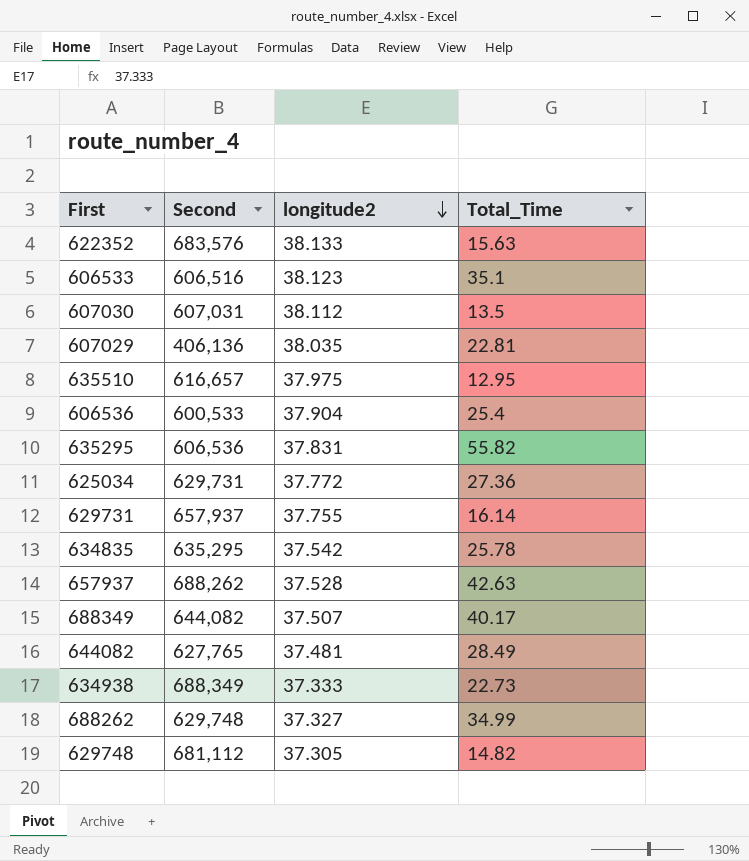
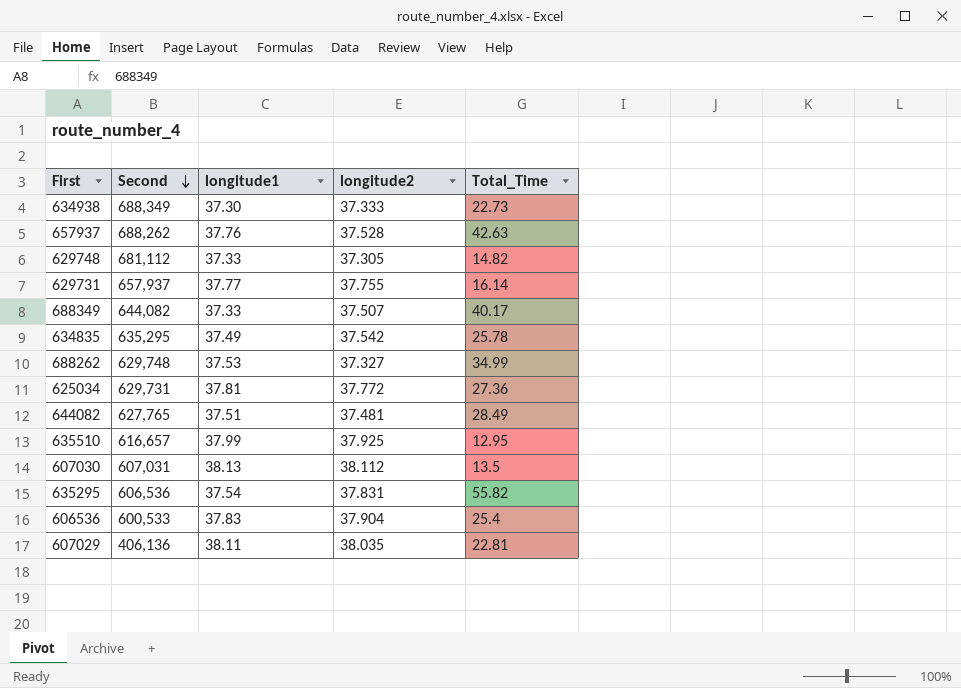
row order: longitude2 descending -> Second descending
column longitude1 | position: none -> 3
row 622352: 683,576 | 38.133 | 15.63 -> none
row 606533: 606,516 | 38.123 | 35.1 -> none
635510 | longitude2: 37.975 -> 37.925

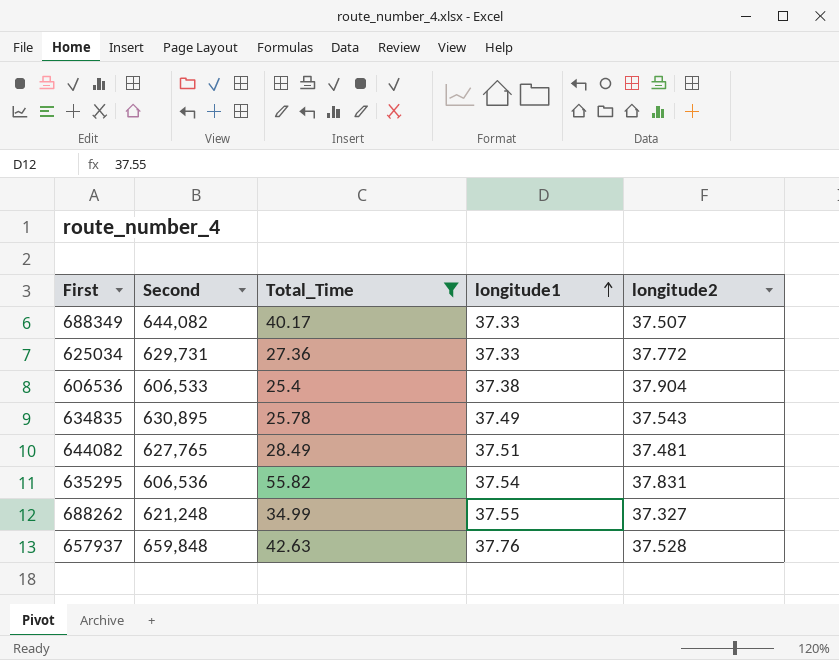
filter: none -> Total_Time >= 25.4
row order: Second descending -> longitude1 ascending
column Total_Time | position: 5 -> 3
625034 | longitude1: 37.81 -> 37.33
606536 | Second: 600,533 -> 606,533
606536 | longitude1: 37.83 -> 37.38
634835 | Second: 635,295 -> 630,895
634835 | longitude2: 37.542 -> 37.543
688262 | Second: 629,748 -> 621,248
688262 | longitude1: 37.53 -> 37.55
657937 | Second: 688,262 -> 659,848

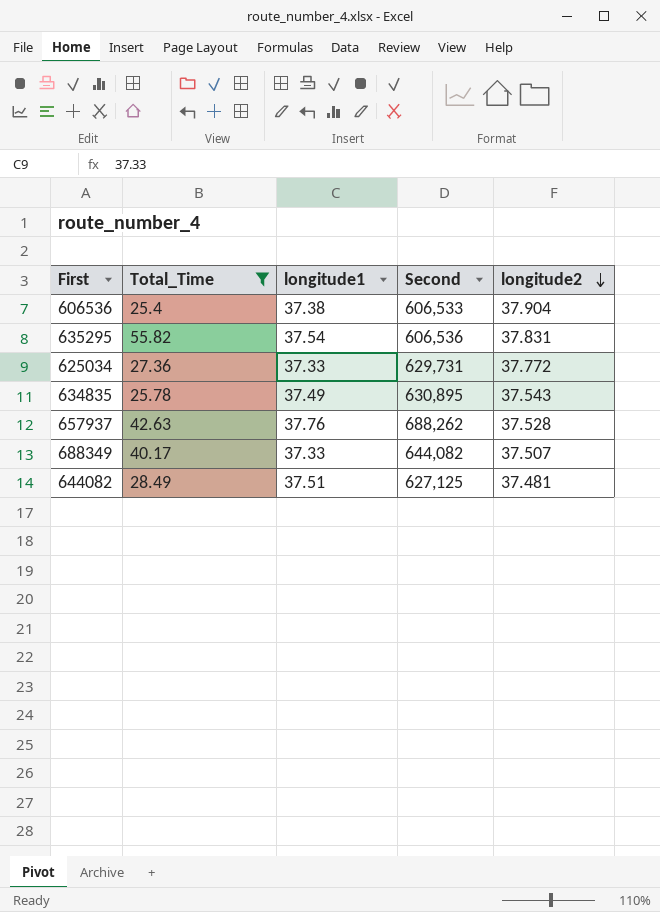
row order: longitude1 ascending -> longitude2 descending
column Second | position: 2 -> 4
row 688262: 621,248 | 34.99 | 37.55 | 37.327 -> none
657937 | Second: 659,848 -> 688,262
644082 | Second: 627,765 -> 627,125

